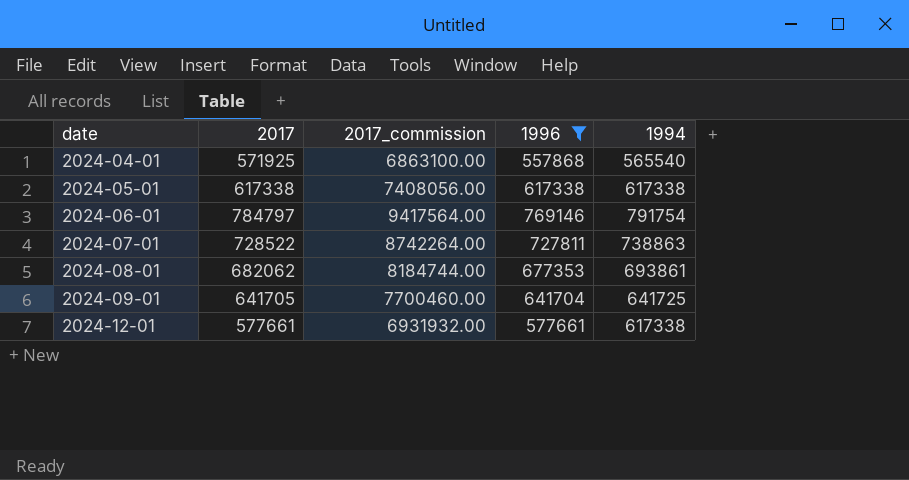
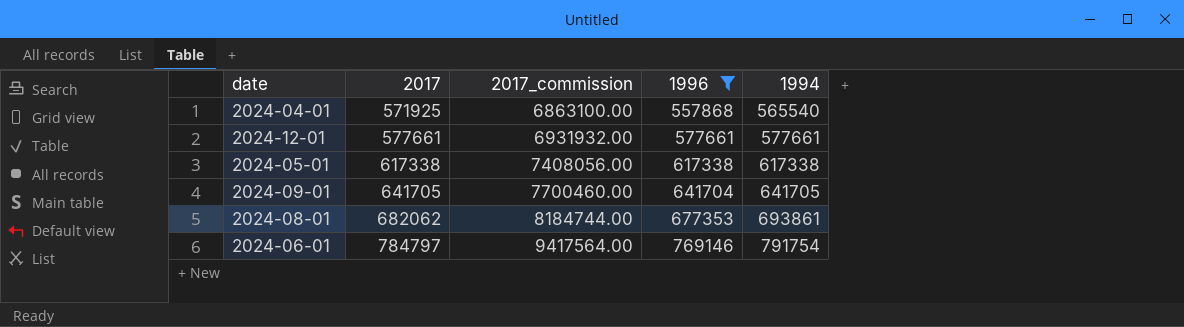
row order: date ascending -> 2017 ascending
row 2024-07-01: 728522 | 8742264.00 | 727811 | 738863 -> none
2024-12-01 | 1994: 617338 -> 577661
2024-09-01 | 1994: 641725 -> 641705

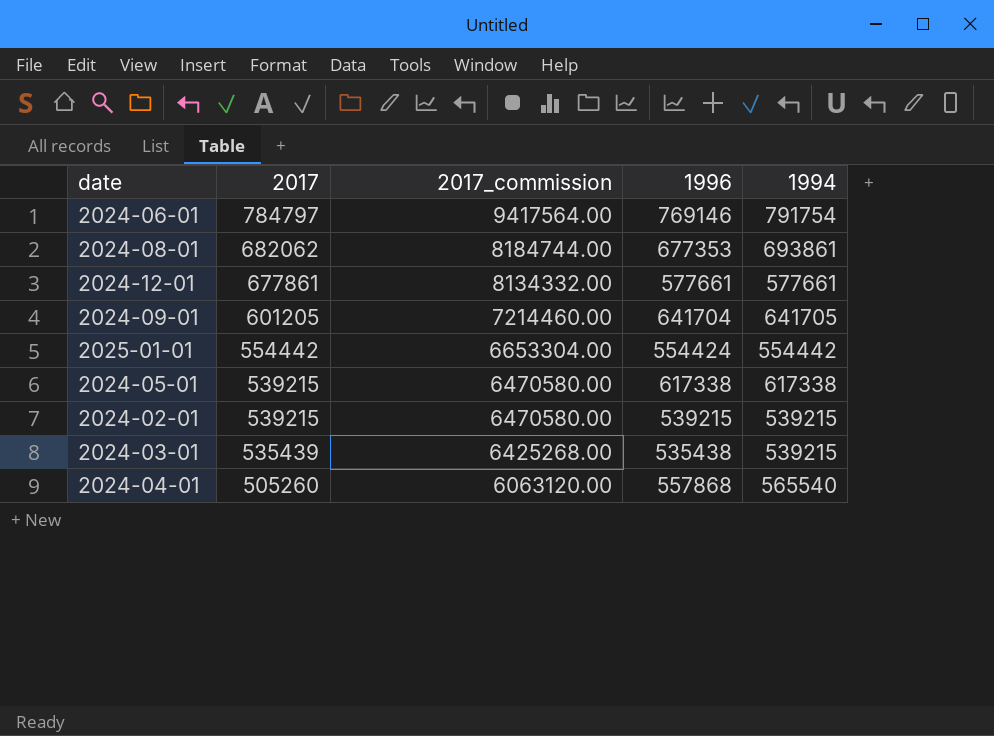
filter: 1996 >= 557868 -> none
row order: 2017 ascending -> 2017 descending
2024-12-01 | 2017: 577661 -> 677861
2024-12-01 | 2017_commission: 6931932.00 -> 8134332.00
2024-09-01 | 2017: 641705 -> 601205
2024-09-01 | 2017_commission: 7700460.00 -> 7214460.00
2024-05-01 | 2017: 617338 -> 539215
2024-05-01 | 2017_commission: 7408056.00 -> 6470580.00
2024-04-01 | 2017: 571925 -> 505260
2024-04-01 | 2017_commission: 6863100.00 -> 6063120.00

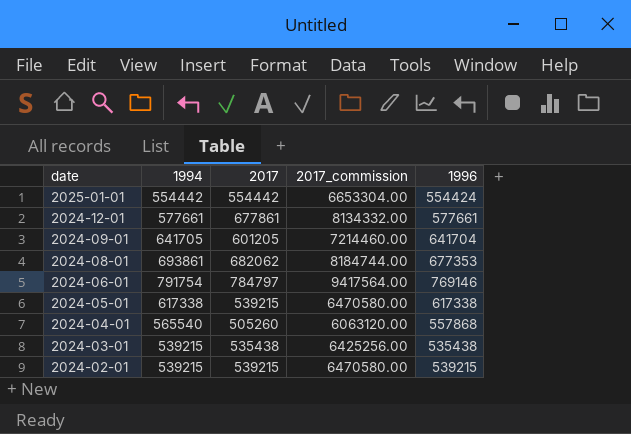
row order: 2017 descending -> date descending
column 1994 | position: 5 -> 2
2024-03-01 | 2017: 535439 -> 535438
2024-03-01 | 2017_commission: 6425268.00 -> 6425256.00

